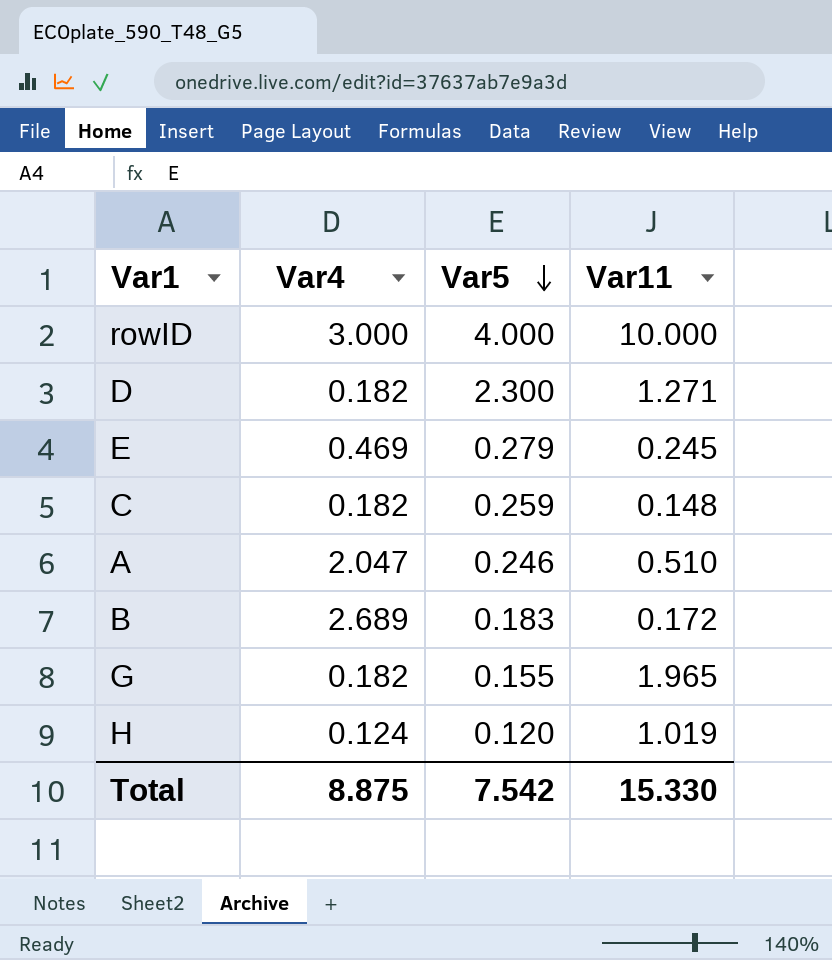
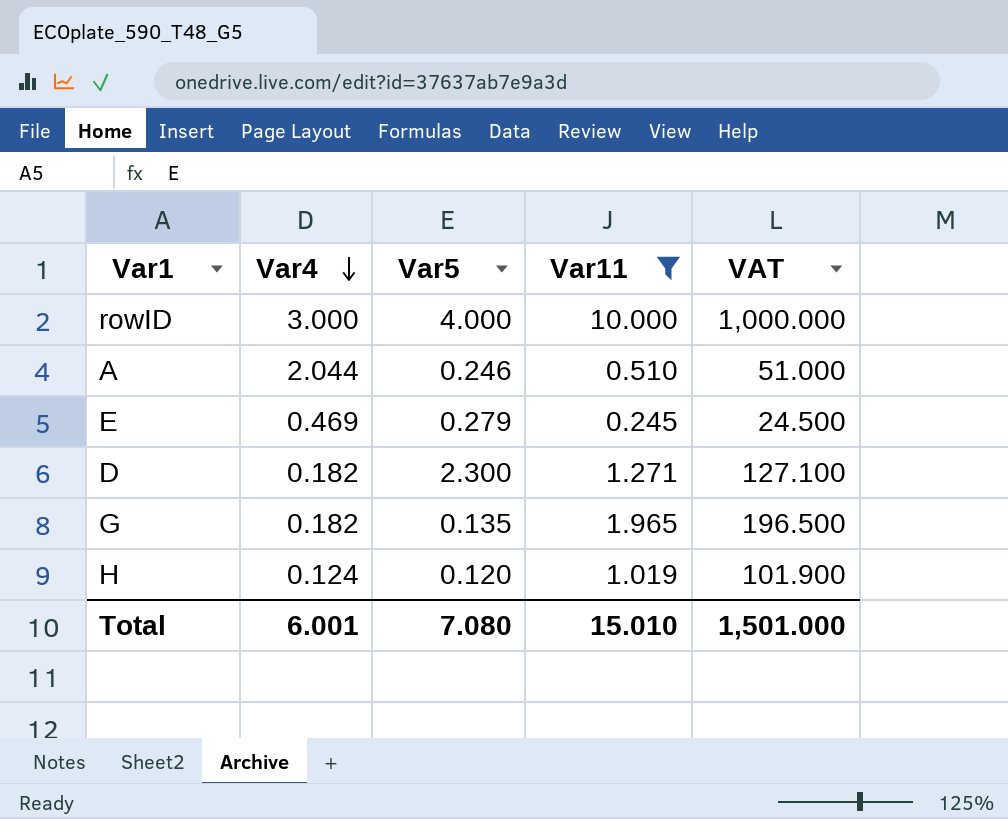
filter: none -> Var11 >= 0.245
row order: Var5 descending -> Var4 descending
column VAT | formula: none -> [Var11] * 100
A | Var4: 2.047 -> 2.044
G | Var5: 0.155 -> 0.135
Total | Var4: 8.875 -> 6.001
Total | Var5: 7.542 -> 7.080
Total | Var11: 15.330 -> 15.010

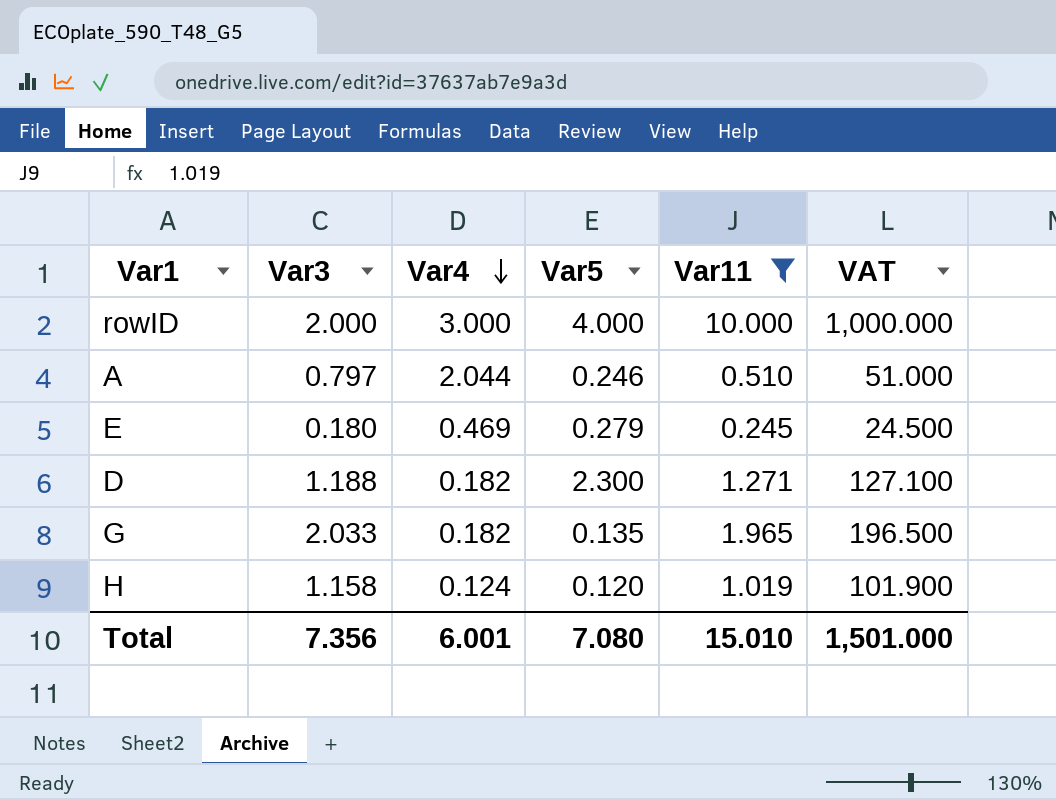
column Var3 | position: none -> 2

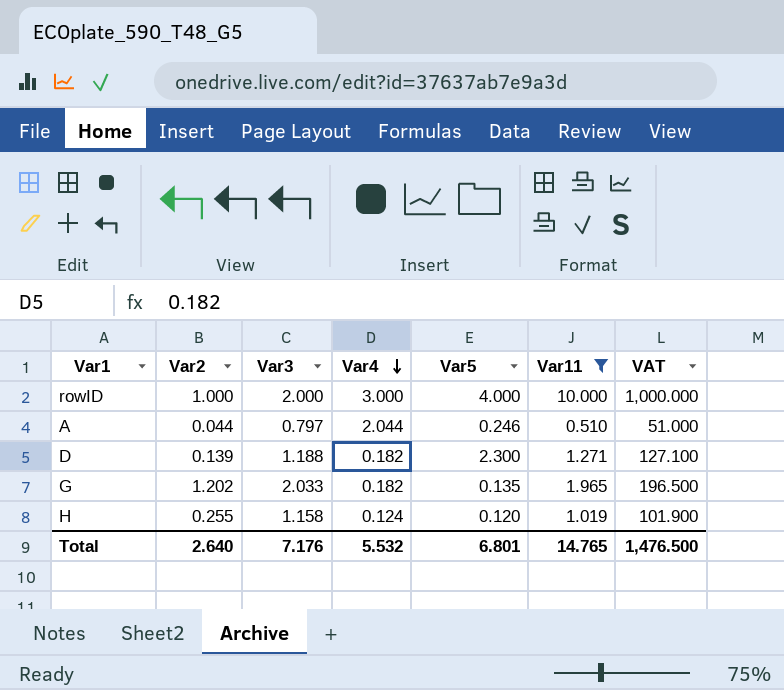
column Var2 | position: none -> 2
row E: 0.180 | 0.469 | 0.279 | 0.245 | 24.500 -> none
Total | Var3: 7.356 -> 7.176
Total | Var4: 6.001 -> 5.532
Total | Var5: 7.080 -> 6.801
Total | Var11: 15.010 -> 14.765
Total | VAT: 1,501.000 -> 1,476.500

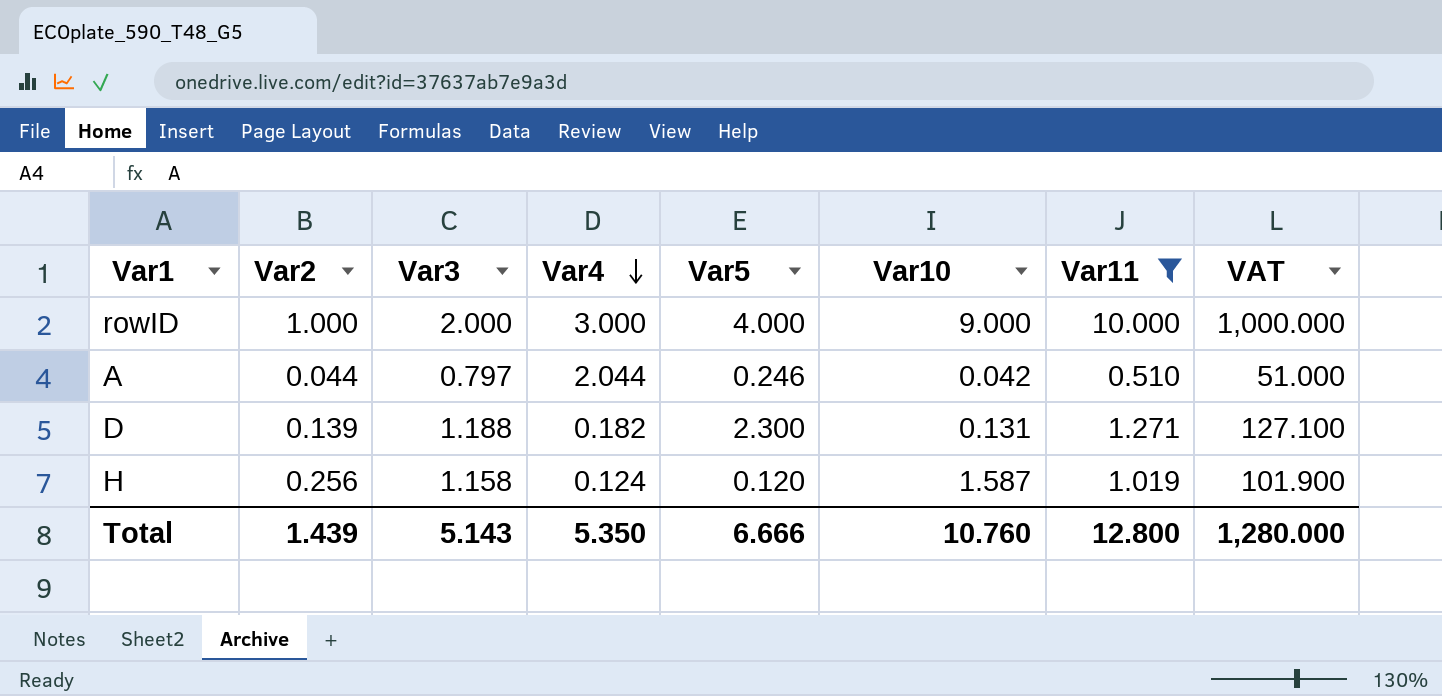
column Var10 | position: none -> 6
row G: 1.202 | 2.033 | 0.182 | 0.135 | 1.965 | 196.500 -> none
H | Var2: 0.255 -> 0.256
Total | Var2: 2.640 -> 1.439
Total | Var3: 7.176 -> 5.143
Total | Var4: 5.532 -> 5.350
Total | Var5: 6.801 -> 6.666
Total | Var11: 14.765 -> 12.800
Total | VAT: 1,476.500 -> 1,280.000

